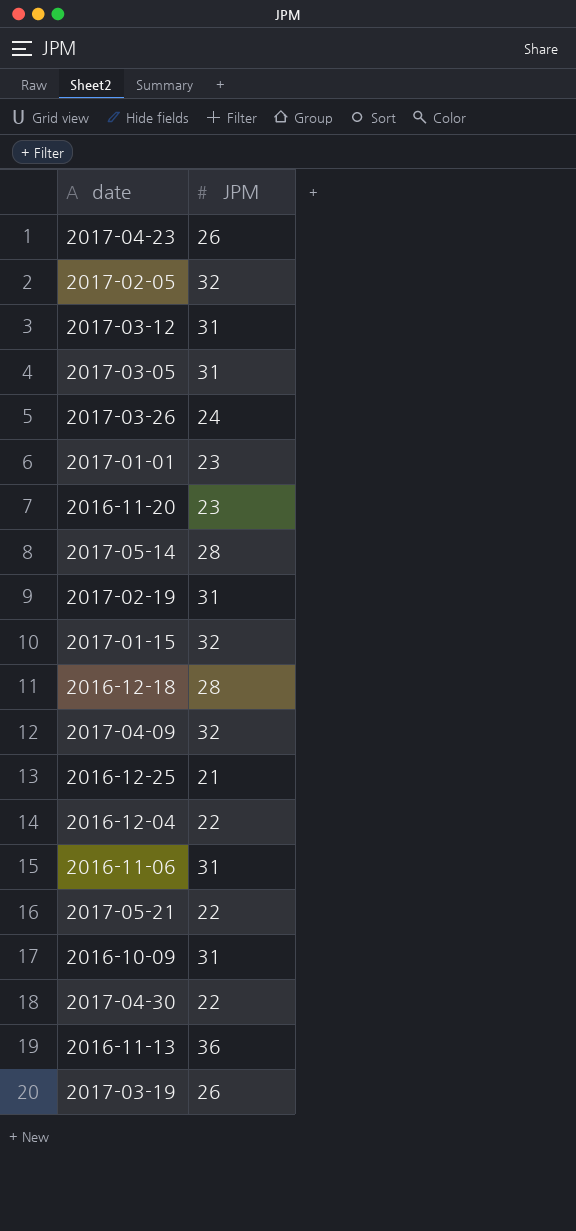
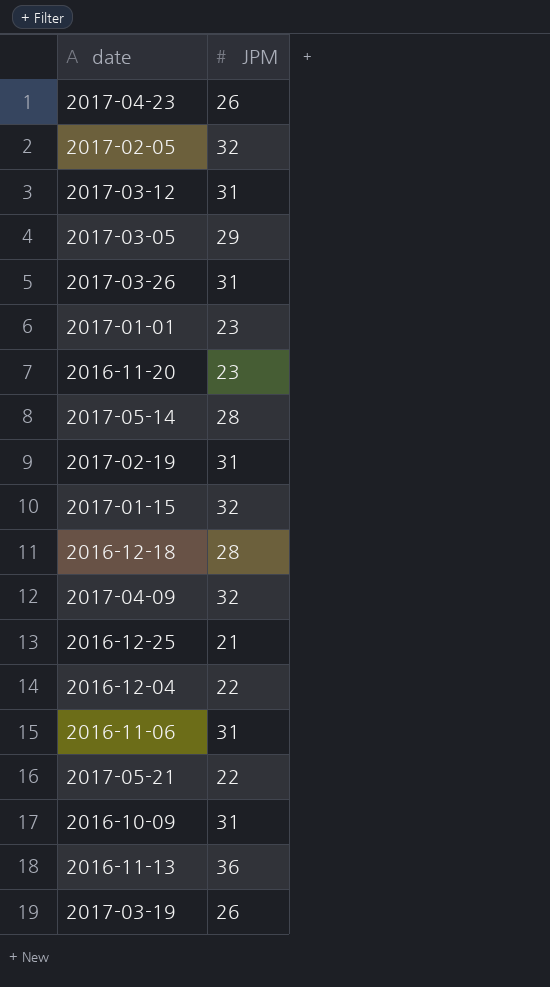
row 2017-04-30: 22 -> none
2017-03-05 | JPM: 31 -> 29
2017-03-26 | JPM: 24 -> 31

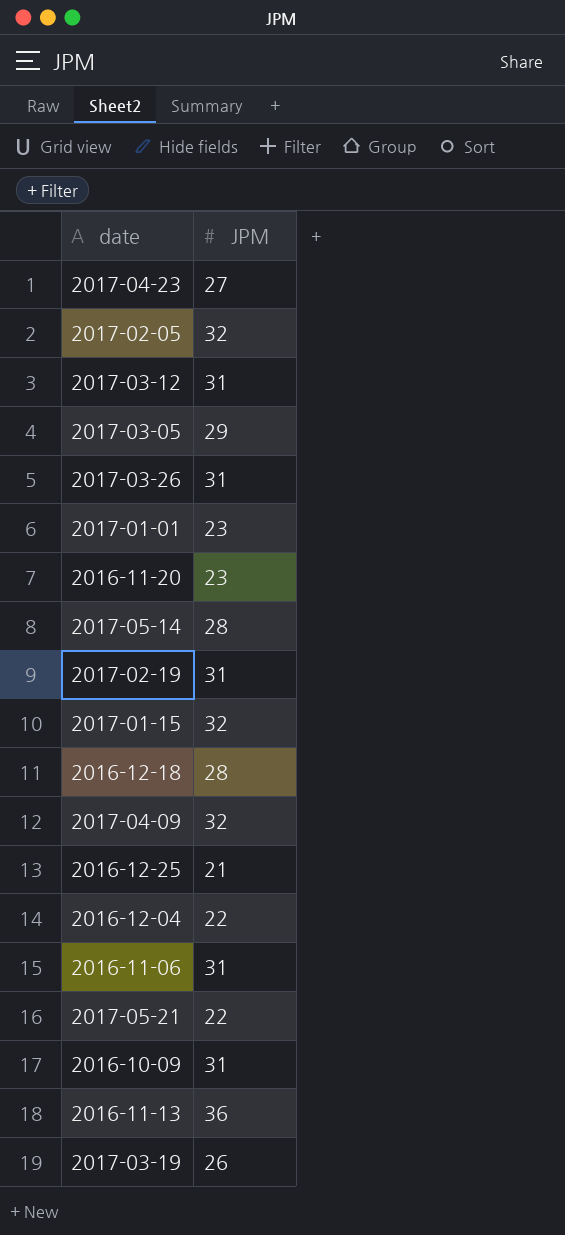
2017-04-23 | JPM: 26 -> 27

